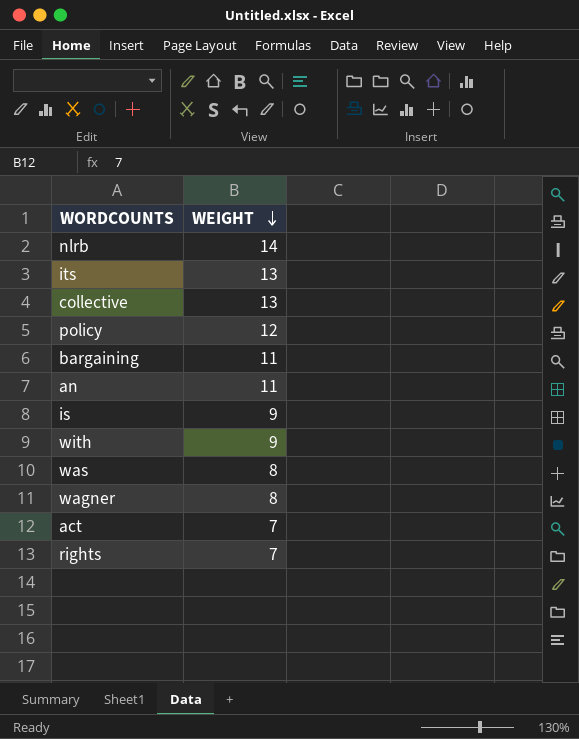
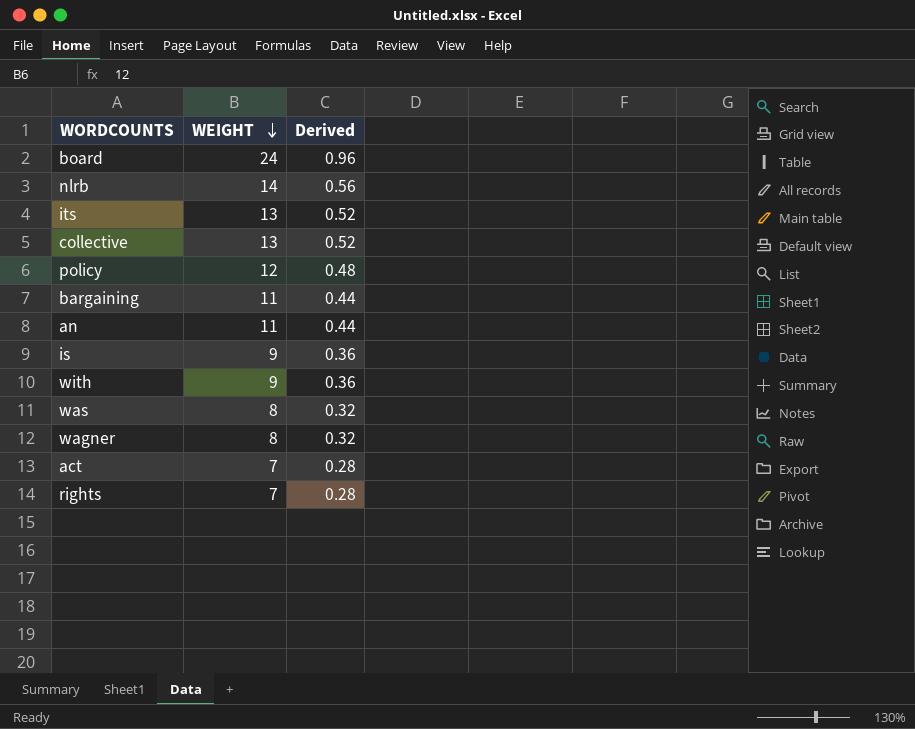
column Derived | formula: none -> [WEIGHT] * 0.04
row board: none -> 24 | 0.96

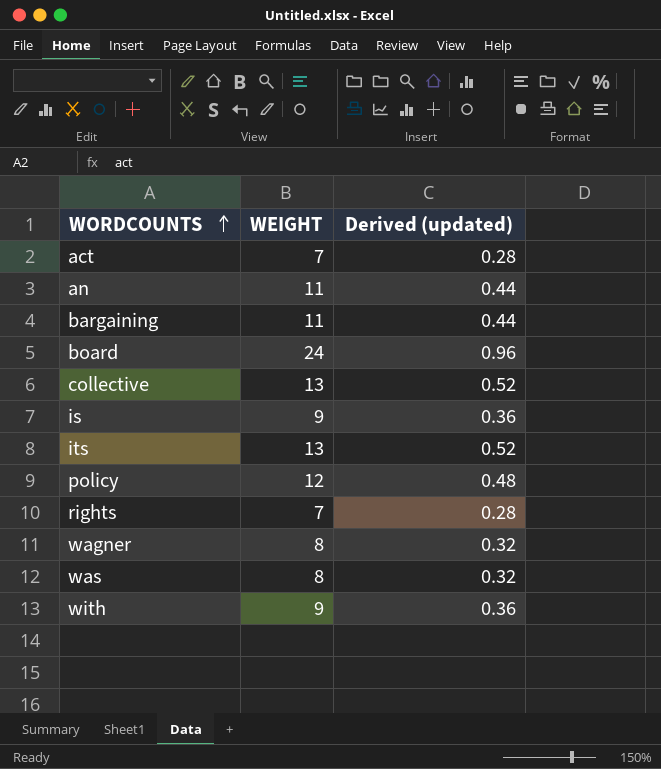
row order: WEIGHT descending -> WORDCOUNTS ascending
column name: Derived -> Derived (updated)
row nlrb: 14 | 0.56 -> none

